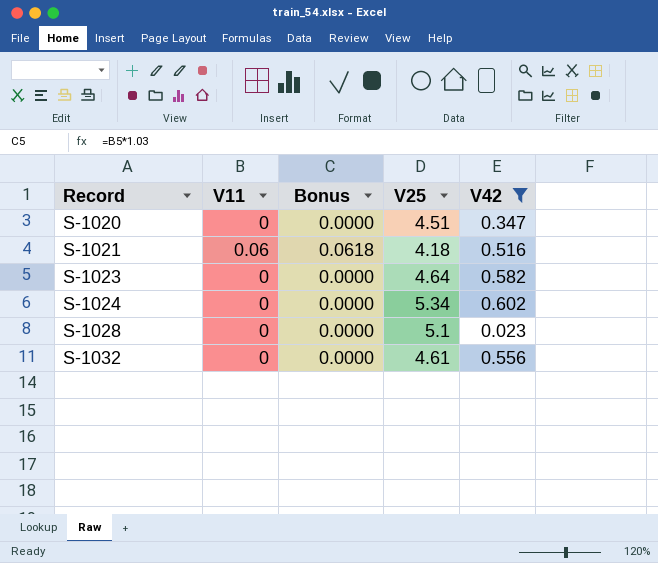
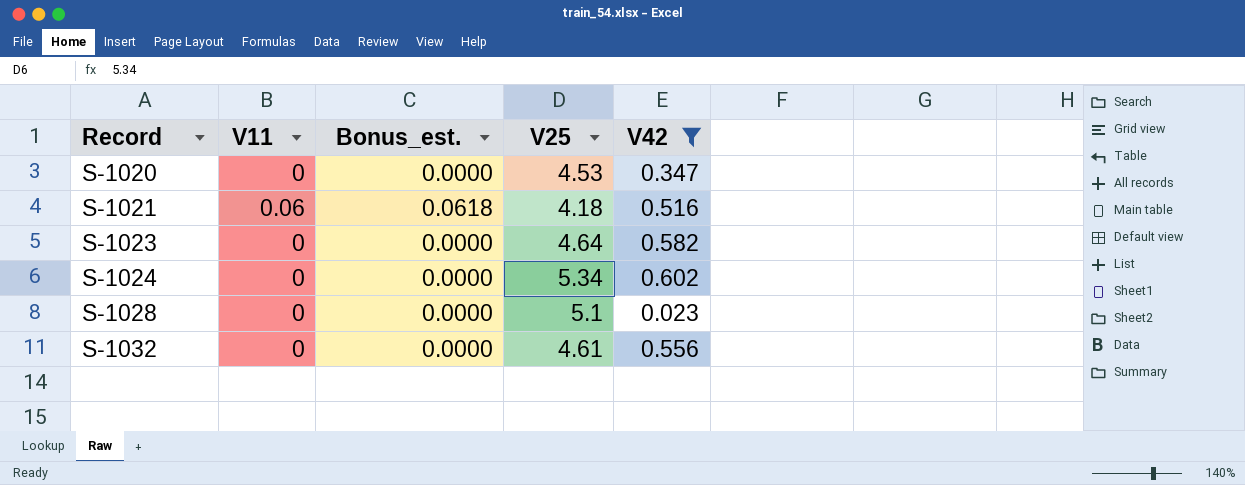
column name: Bonus -> Bonus_est.
S-1020 | V25: 4.51 -> 4.53

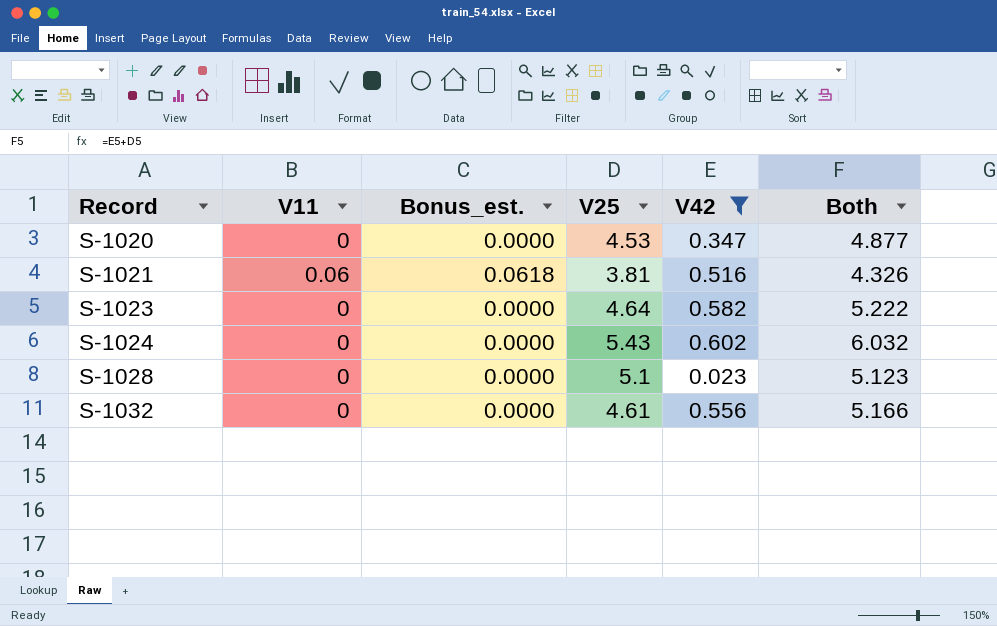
column Both | formula: none -> [V25] + [V42]
S-1021 | V25: 4.18 -> 3.81
S-1024 | V25: 5.34 -> 5.43

